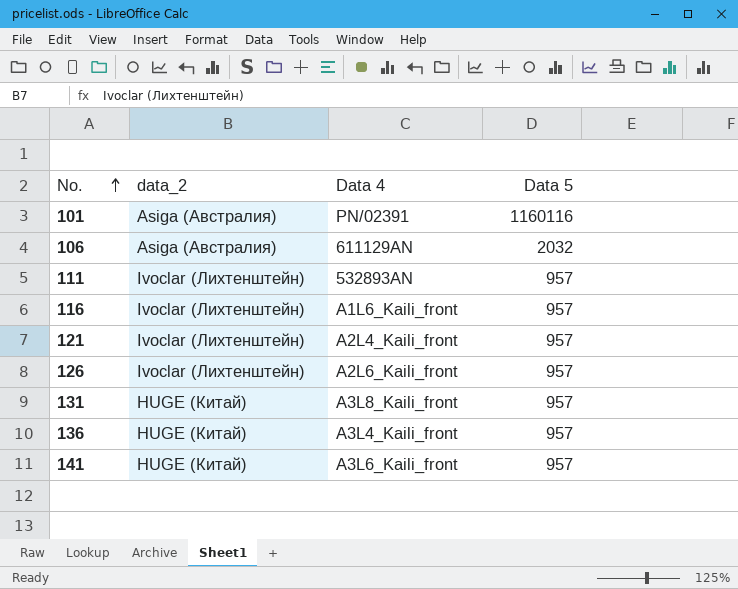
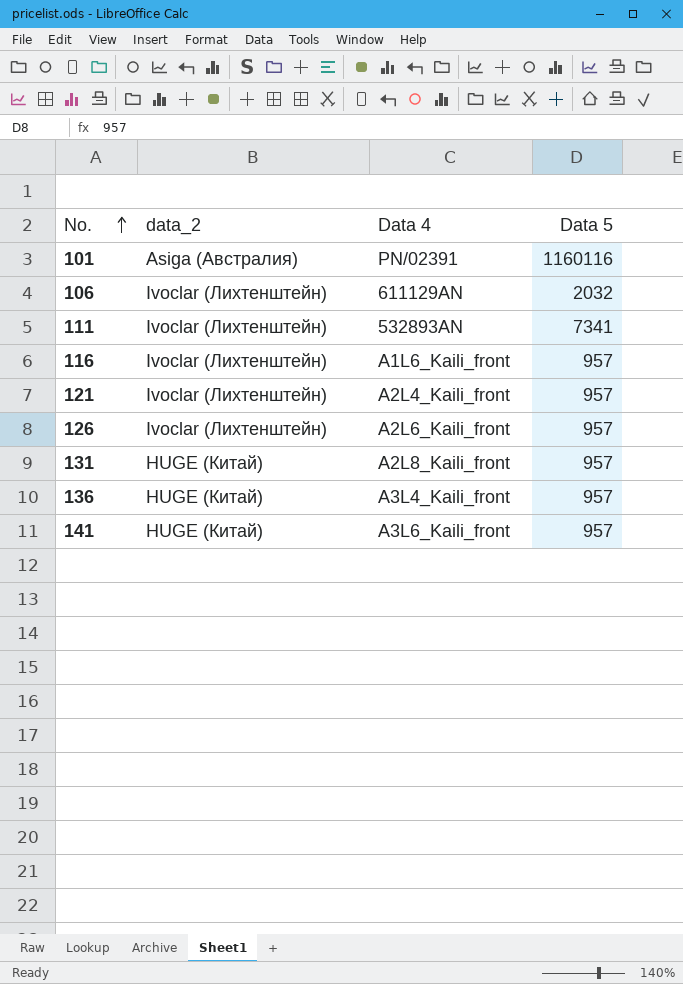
106 | data_2: Asiga (Австралия) -> Ivoclar (Лихтенштейн)
111 | Data 5: 957 -> 7341
131 | Data 4: A3L8_Kaili_front -> A2L8_Kaili_front

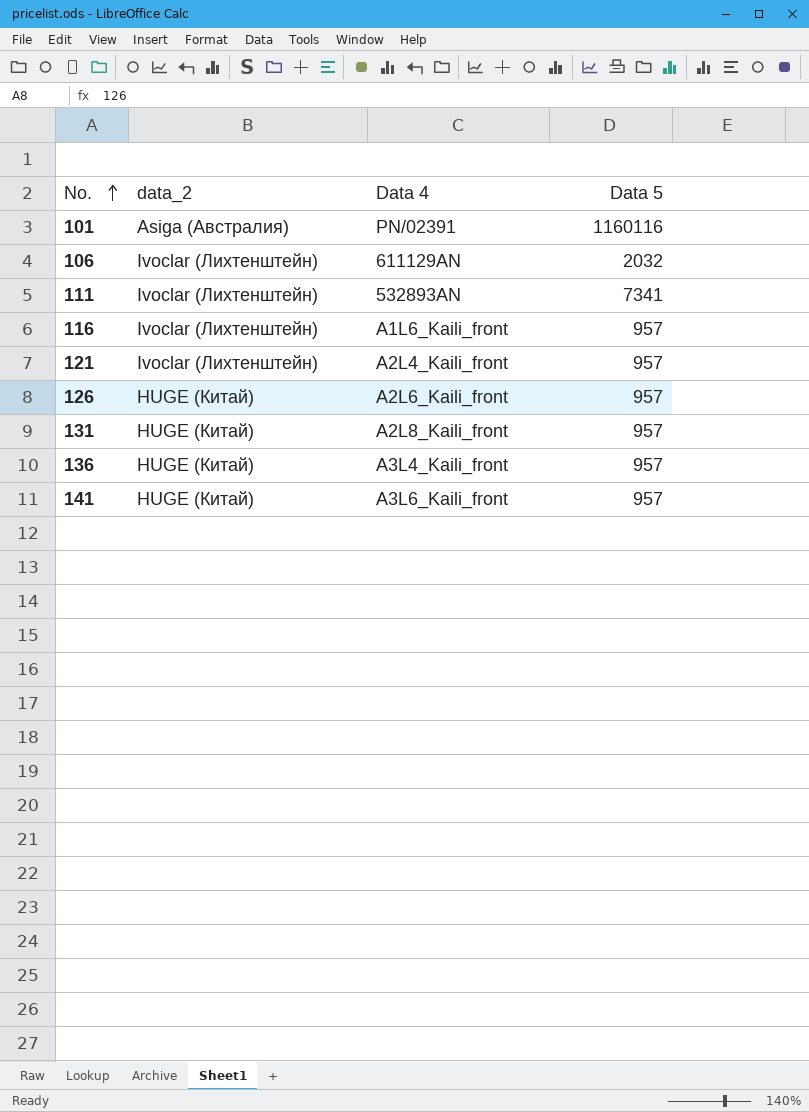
126 | data_2: Ivoclar (Лихтенштейн) -> HUGE (Китай)

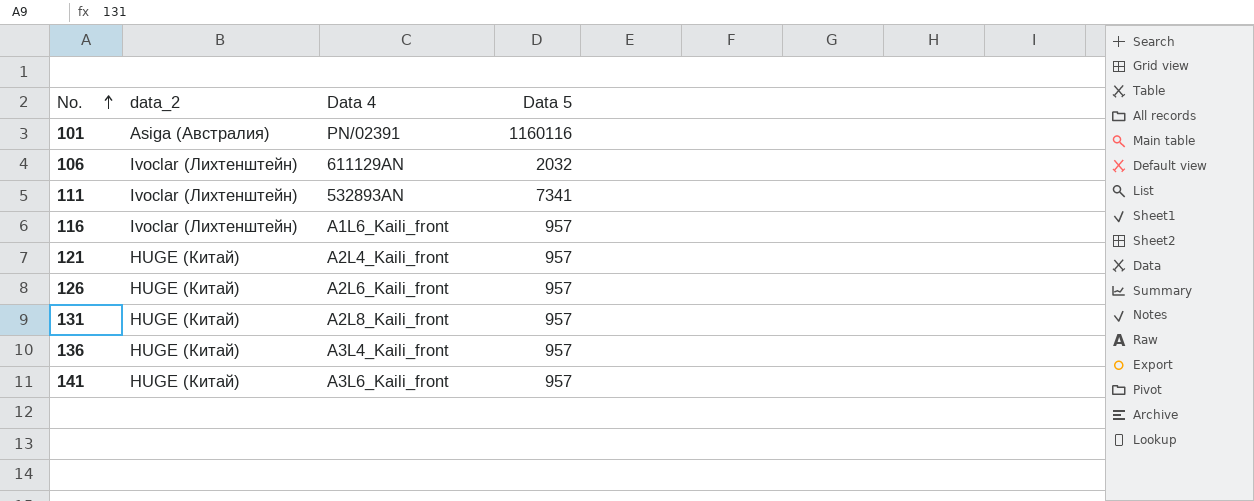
121 | data_2: Ivoclar (Лихтенштейн) -> HUGE (Китай)

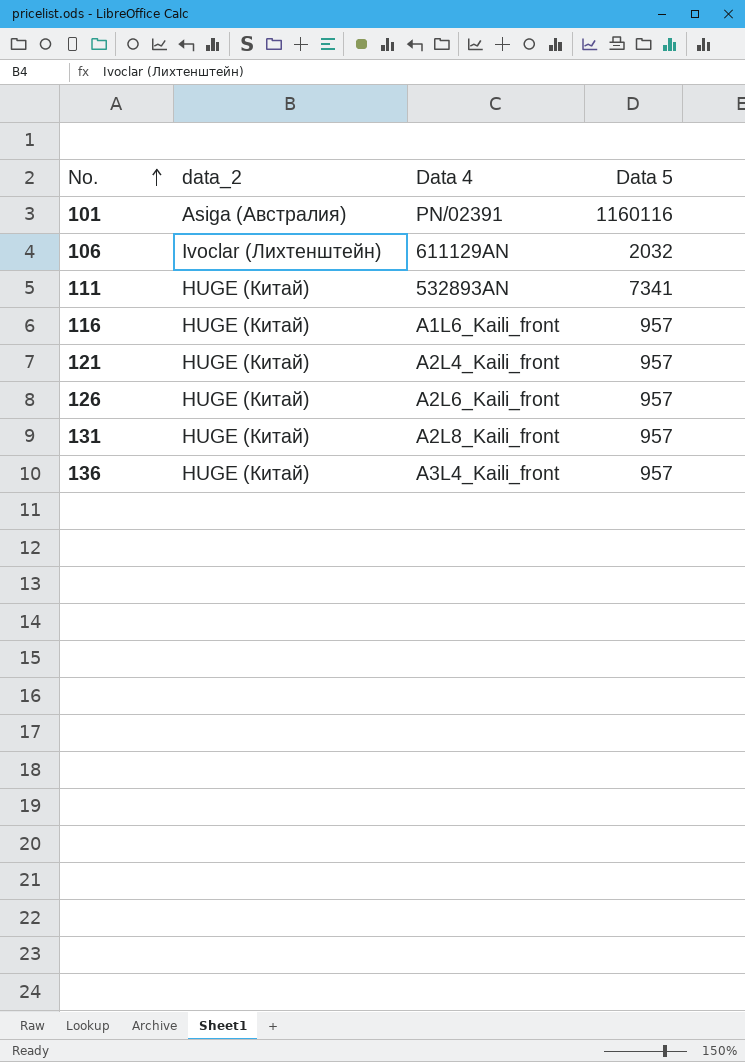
row 141: HUGE (Китай) | A3L6_Kaili_front | 957 -> none
111 | data_2: Ivoclar (Лихтенштейн) -> HUGE (Китай)
116 | data_2: Ivoclar (Лихтенштейн) -> HUGE (Китай)

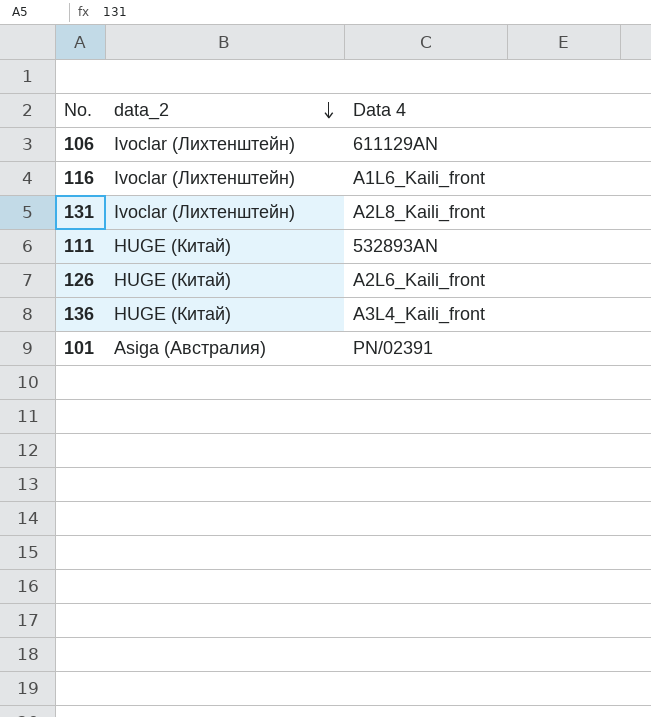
row order: No. ascending -> data_2 descending
column Data 5 | position: 4 -> none
row 121: HUGE (Китай) | A2L4_Kaili_front | 957 -> none
116 | data_2: HUGE (Китай) -> Ivoclar (Лихтенштейн)
131 | data_2: HUGE (Китай) -> Ivoclar (Лихтенштейн)

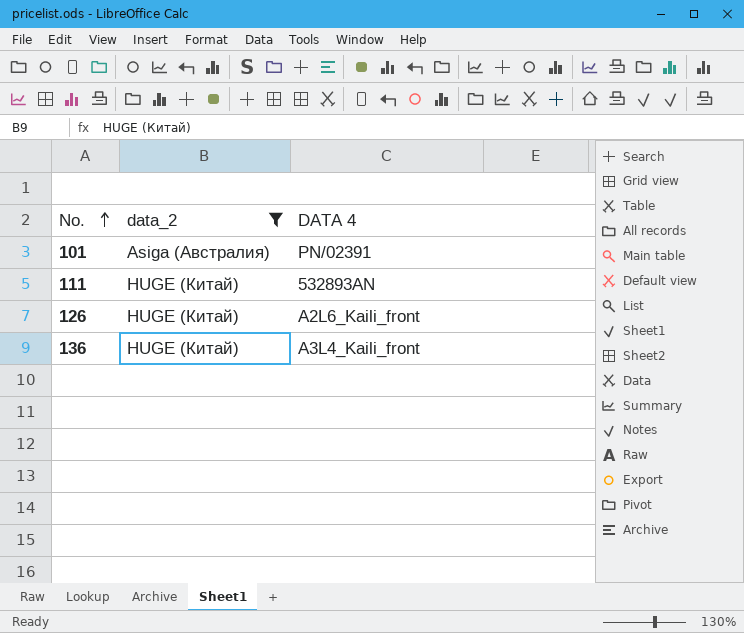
filter: none -> data_2 != Ivoclar (Лихтенштейн)
row order: data_2 descending -> No. ascending
column name: Data 4 -> DATA 4

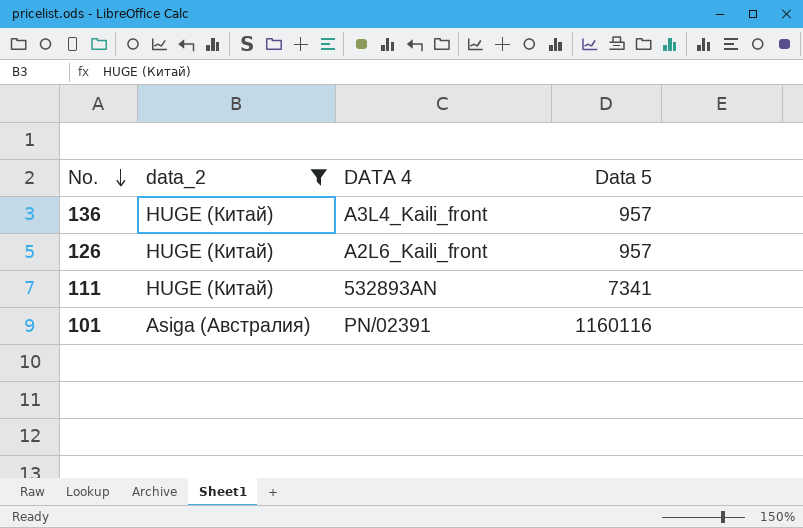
row order: No. ascending -> No. descending
column Data 5 | position: none -> 4

